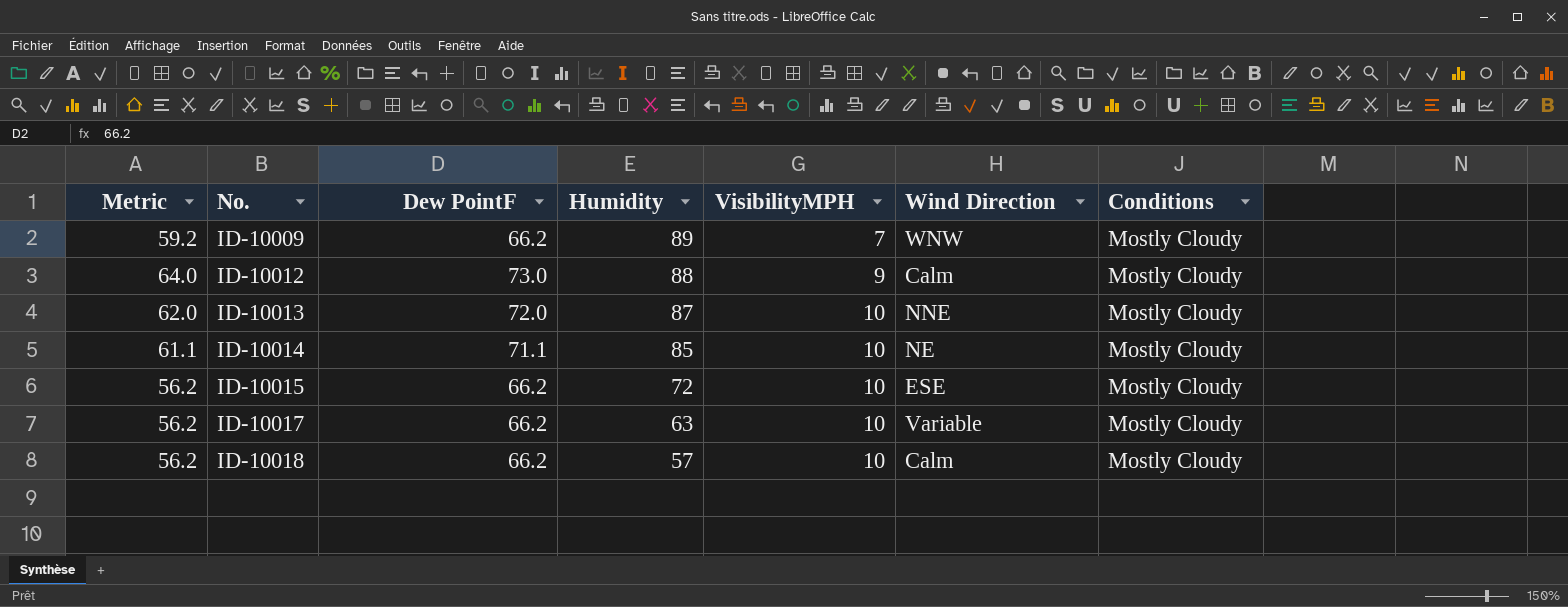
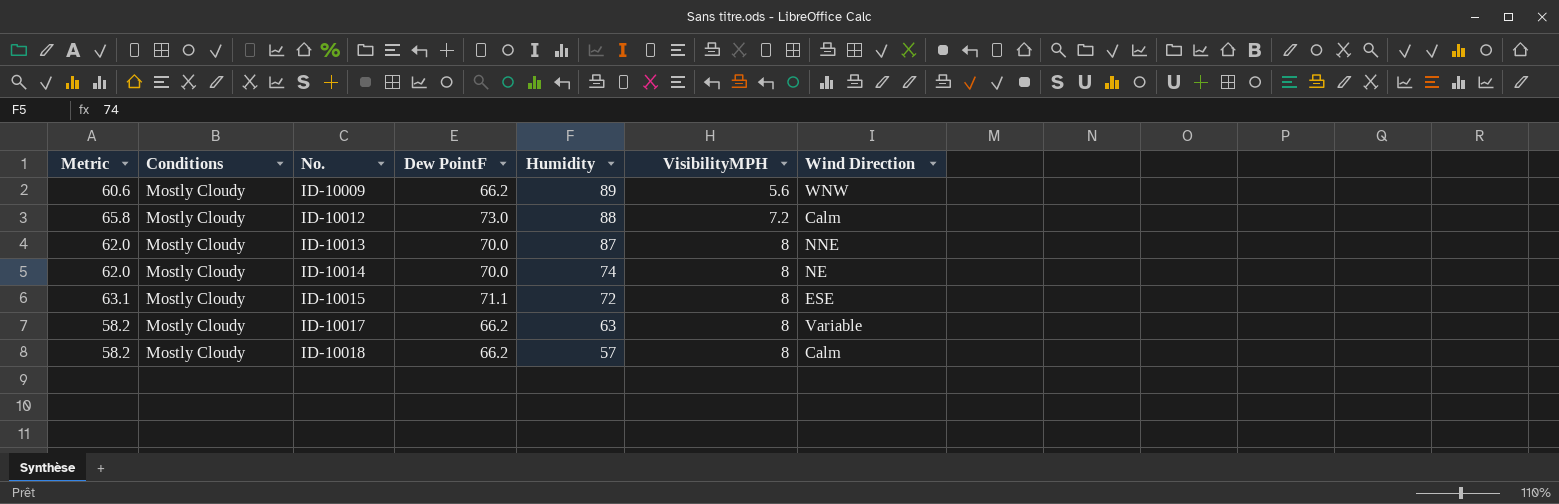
column Conditions | position: 7 -> 2
ID-10009 | Metric: 59.2 -> 60.6
ID-10009 | VisibilityMPH: 7 -> 5.6
ID-10012 | Metric: 64.0 -> 65.8
ID-10012 | VisibilityMPH: 9 -> 7.2
ID-10013 | Dew PointF: 72.0 -> 70.0
ID-10013 | VisibilityMPH: 10 -> 8
ID-10014 | Metric: 61.1 -> 62.0
ID-10014 | Dew PointF: 71.1 -> 70.0
ID-10014 | Humidity: 85 -> 74
ID-10014 | VisibilityMPH: 10 -> 8
ID-10015 | Metric: 56.2 -> 63.1
ID-10015 | Dew PointF: 66.2 -> 71.1
ID-10015 | VisibilityMPH: 10 -> 8
ID-10017 | Metric: 56.2 -> 58.2
ID-10017 | VisibilityMPH: 10 -> 8
ID-10018 | Metric: 56.2 -> 58.2
ID-10018 | VisibilityMPH: 10 -> 8

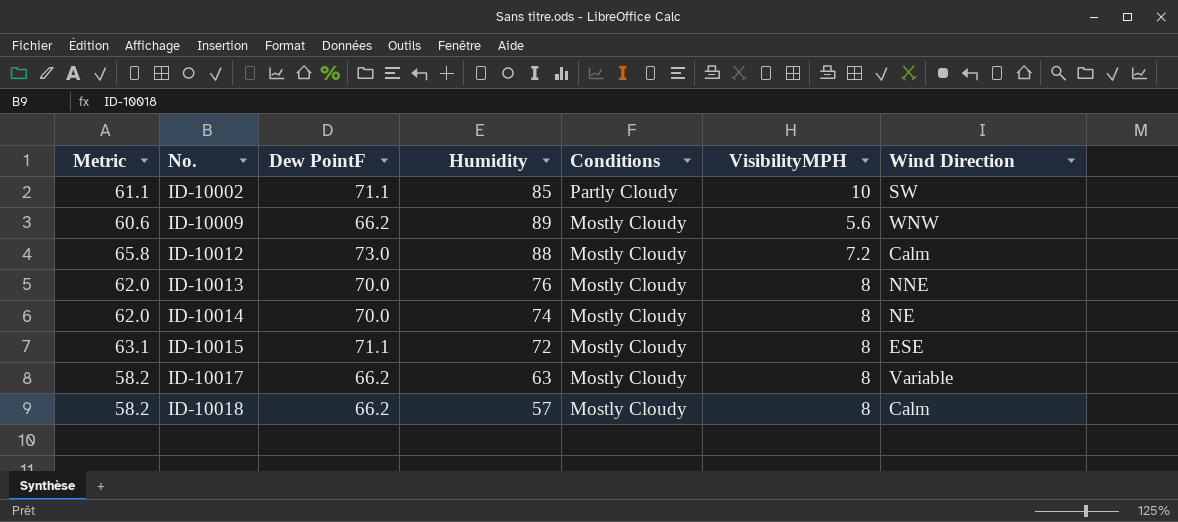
column Conditions | position: 2 -> 5
row ID-10002: none -> 61.1 | 71.1 | 85 | Partly Cloudy | 10 | SW
ID-10013 | Humidity: 87 -> 76

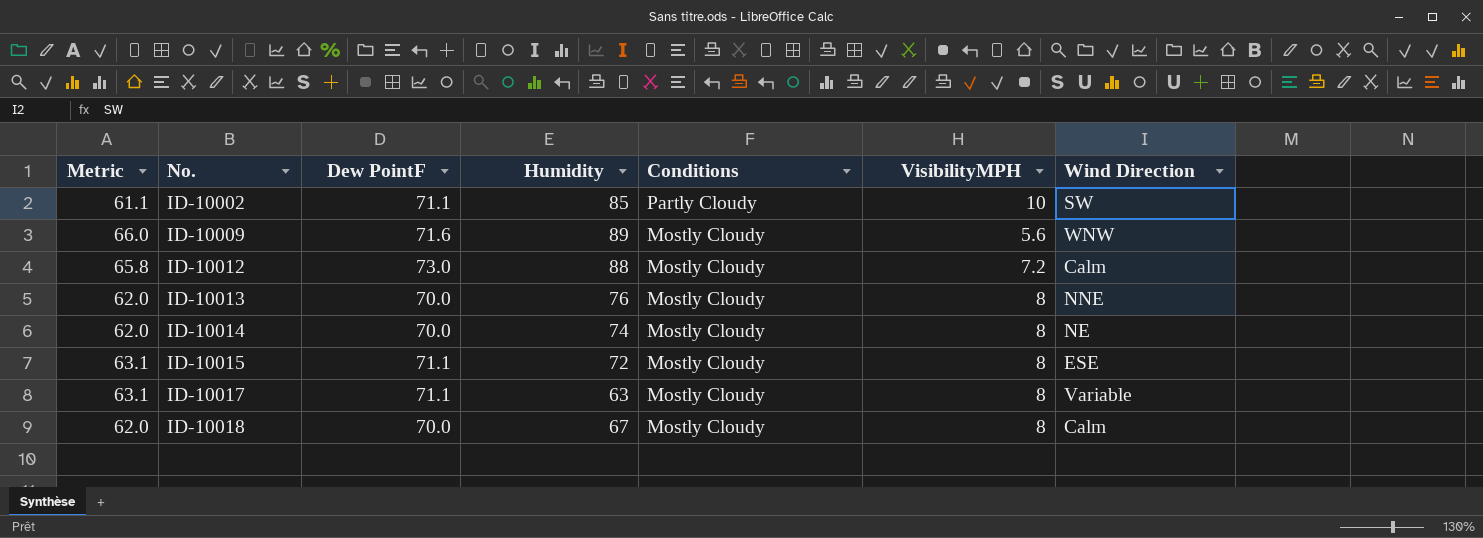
ID-10009 | Metric: 60.6 -> 66.0
ID-10009 | Dew PointF: 66.2 -> 71.6
ID-10017 | Metric: 58.2 -> 63.1
ID-10017 | Dew PointF: 66.2 -> 71.1
ID-10018 | Metric: 58.2 -> 62.0
ID-10018 | Dew PointF: 66.2 -> 70.0
ID-10018 | Humidity: 57 -> 67

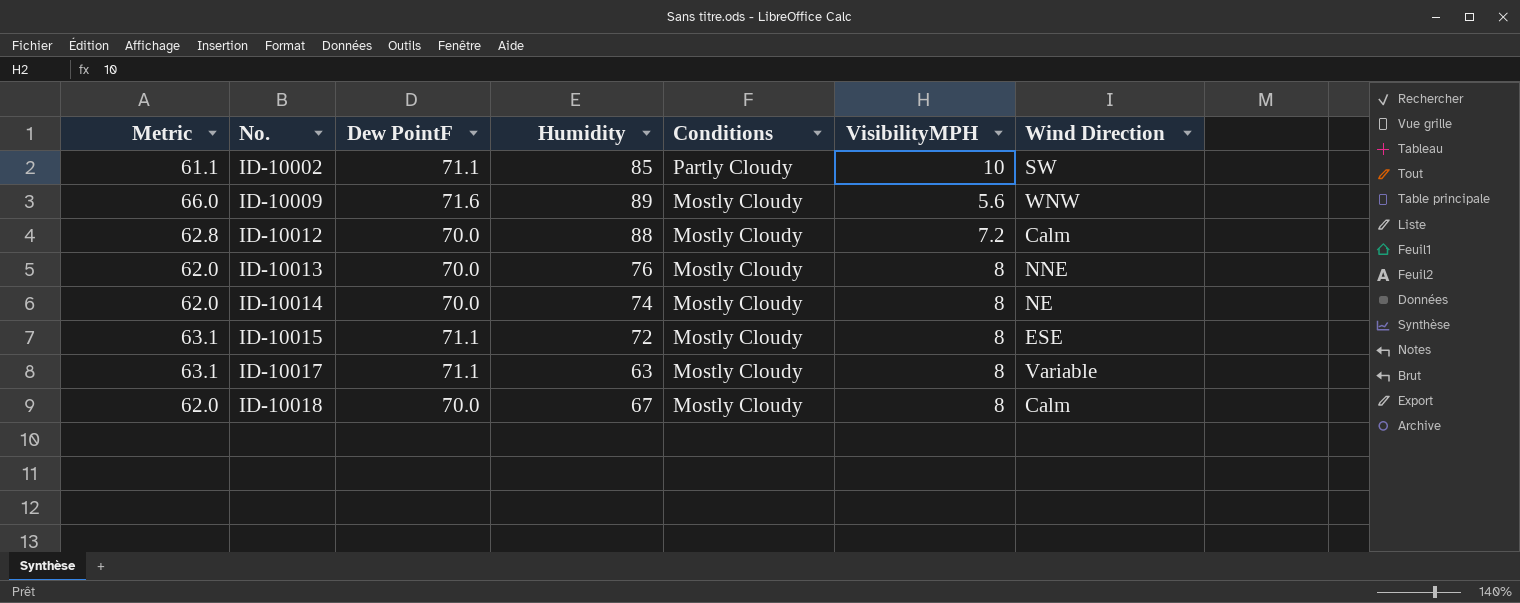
ID-10012 | Metric: 65.8 -> 62.8
ID-10012 | Dew PointF: 73.0 -> 70.0

